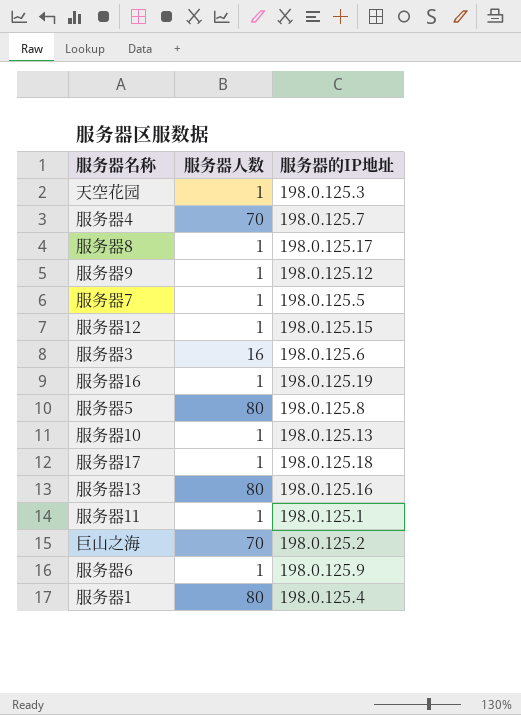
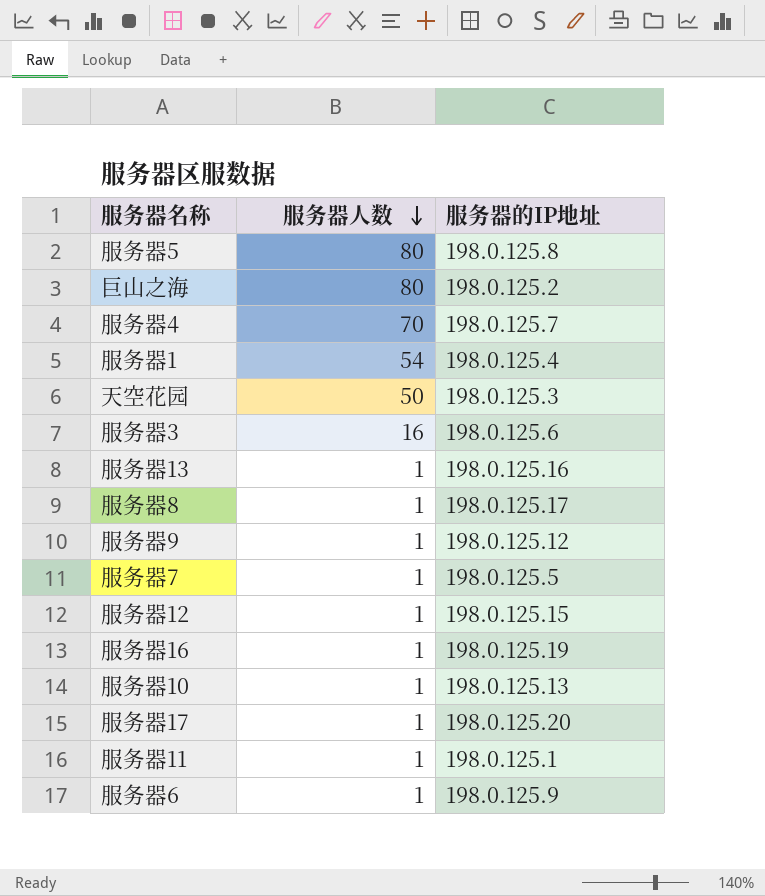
row order: none -> 服务器人数 descending
巨山之海 | 服务器人数: 70 -> 80
服务器1 | 服务器人数: 80 -> 54
天空花园 | 服务器人数: 1 -> 50
服务器13 | 服务器人数: 80 -> 1
服务器17 | 服务器的IP地址: 198.0.125.18 -> 198.0.125.20

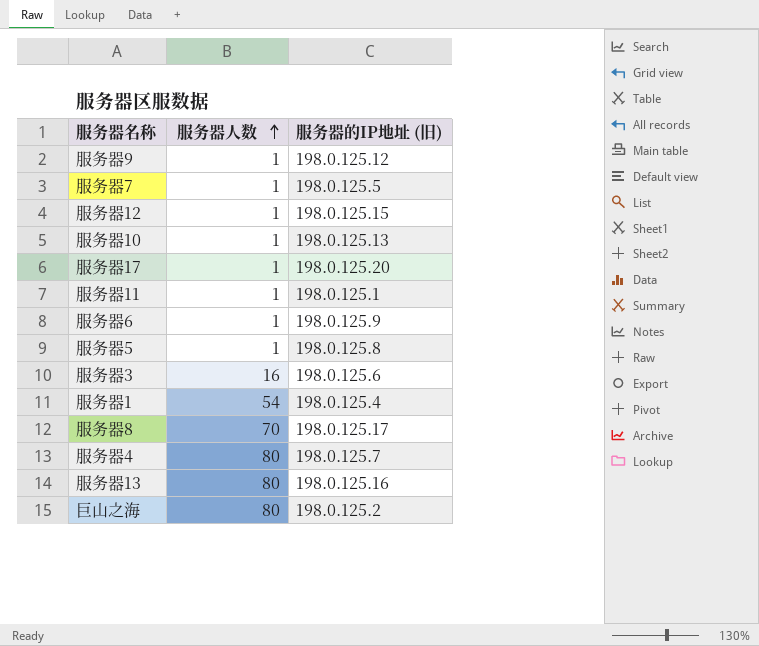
row order: 服务器人数 descending -> 服务器人数 ascending
column name: 服务器的IP地址 -> 服务器的IP地址 (旧)
row 天空花园: 50 | 198.0.125.3 -> none
row 服务器16: 1 | 198.0.125.19 -> none
服务器5 | 服务器人数: 80 -> 1
服务器8 | 服务器人数: 1 -> 70
服务器4 | 服务器人数: 70 -> 80
服务器13 | 服务器人数: 1 -> 80

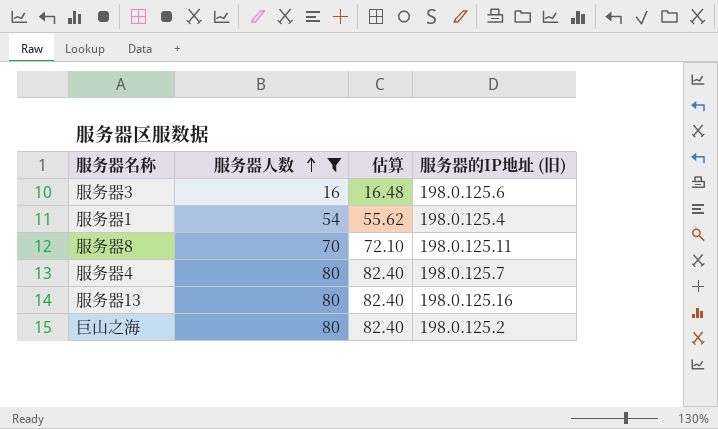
filter: none -> 服务器人数 != 1
column 估算 | formula: none -> [服务器人数] * 1.03
服务器8 | 服务器的IP地址 (旧): 198.0.125.17 -> 198.0.125.11

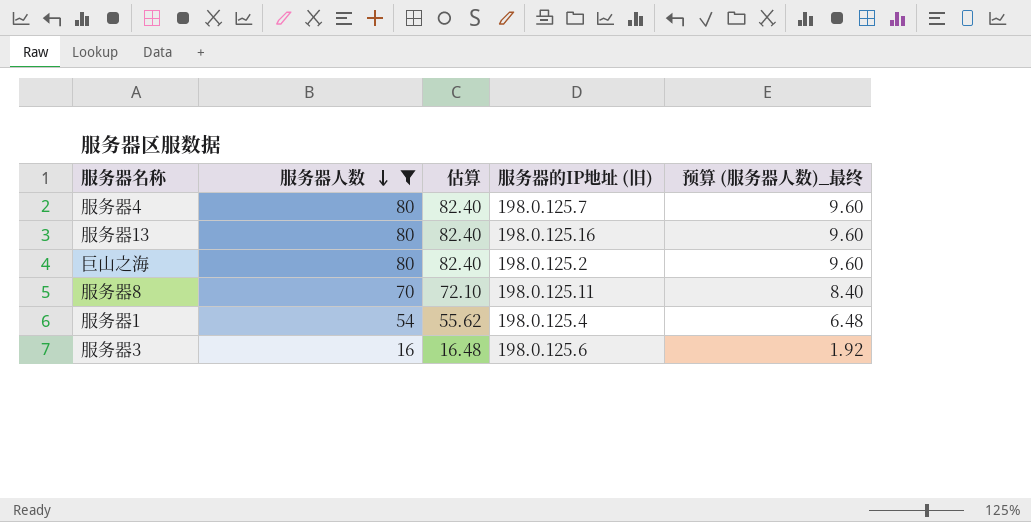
row order: 服务器人数 ascending -> 服务器人数 descending
column 预算 (服务器人数)_最终 | formula: none -> [服务器人数] * 0.12

